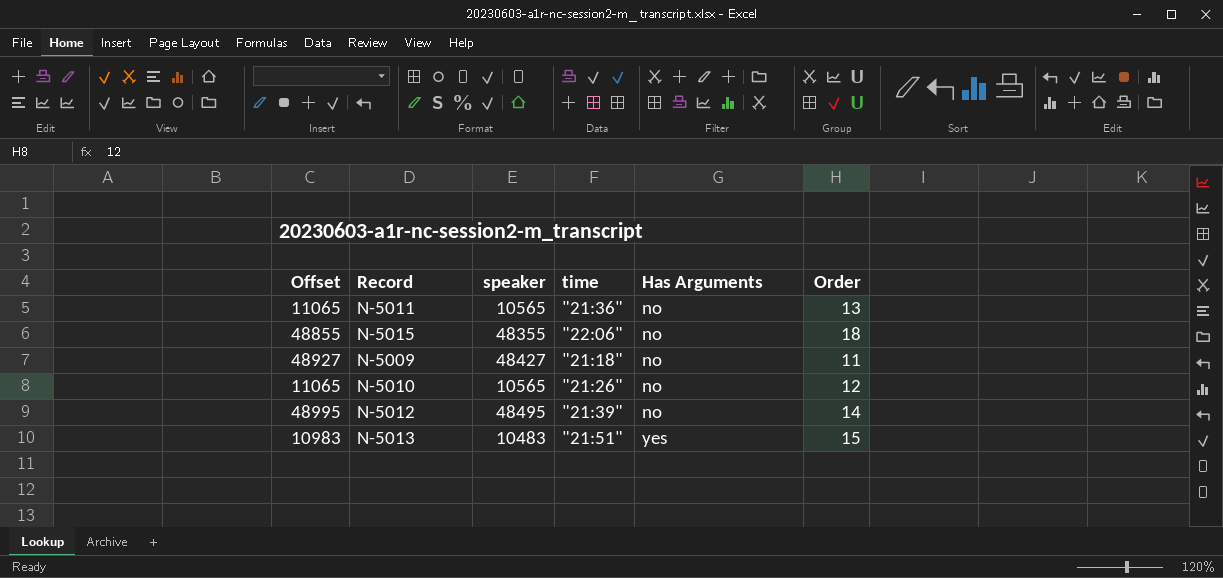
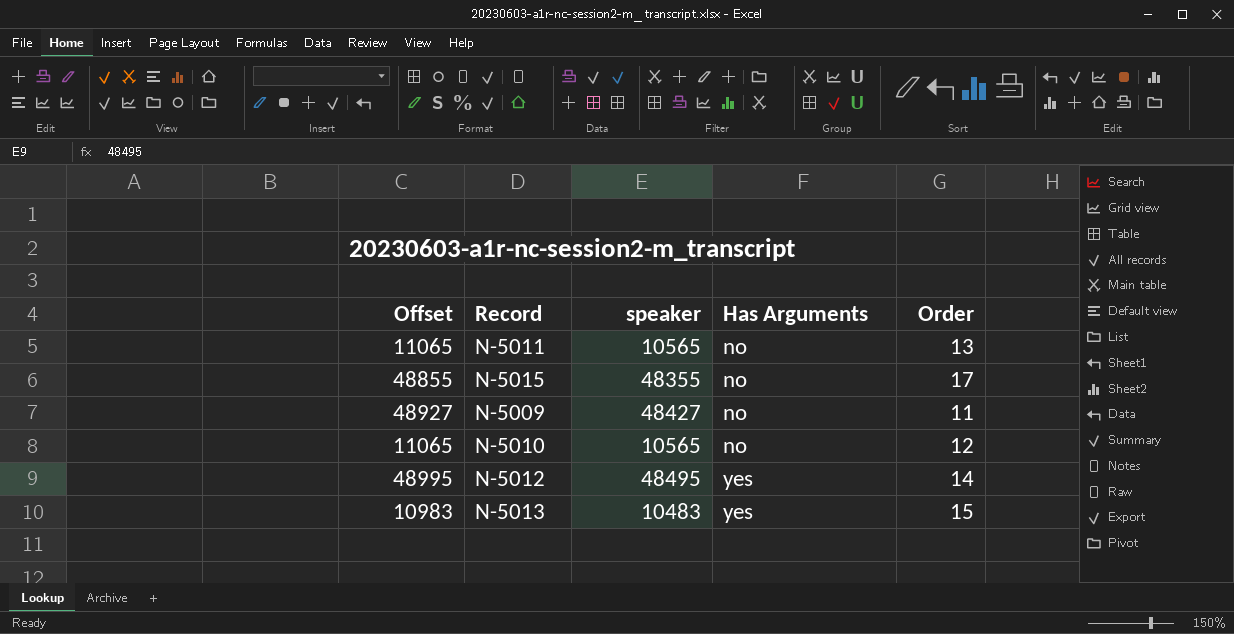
column time | position: 4 -> none
N-5015 | Order: 18 -> 17
N-5012 | Has Arguments: no -> yes

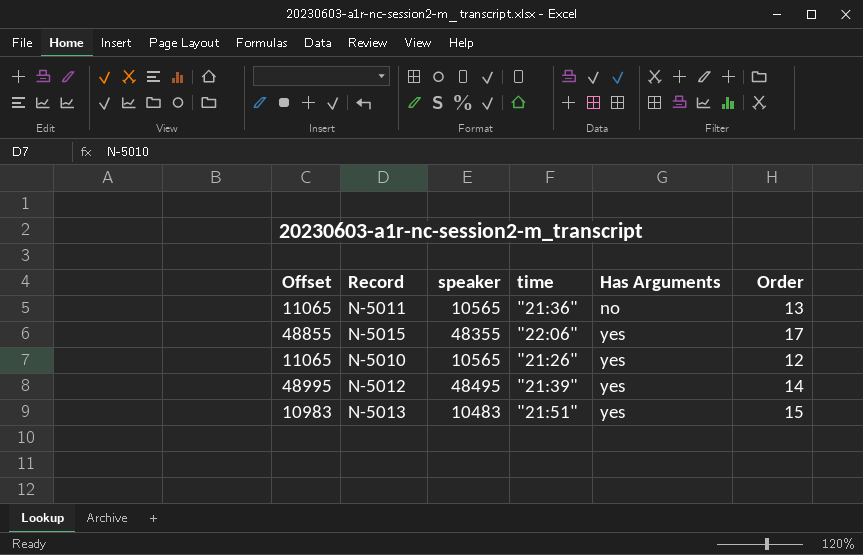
column time | position: none -> 4
row N-5009: 48927 | 48427 | no | 11 -> none
N-5015 | Has Arguments: no -> yes
N-5010 | Has Arguments: no -> yes

